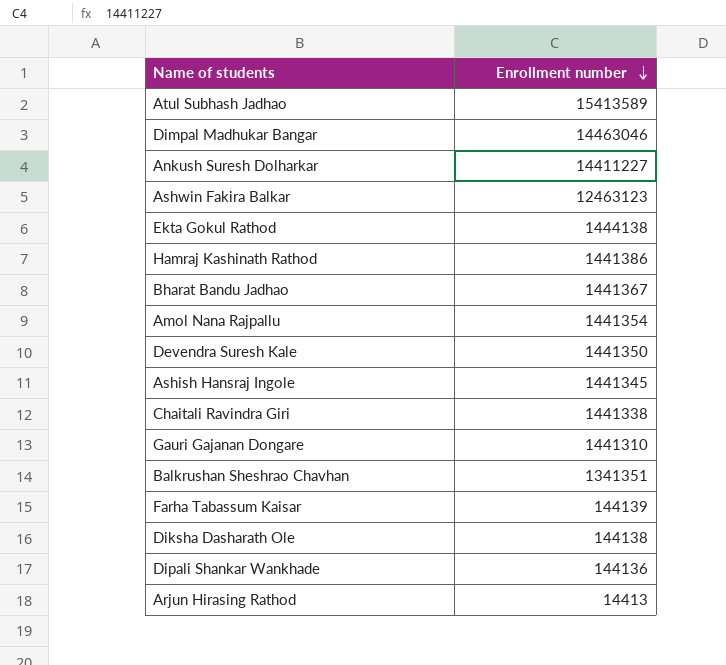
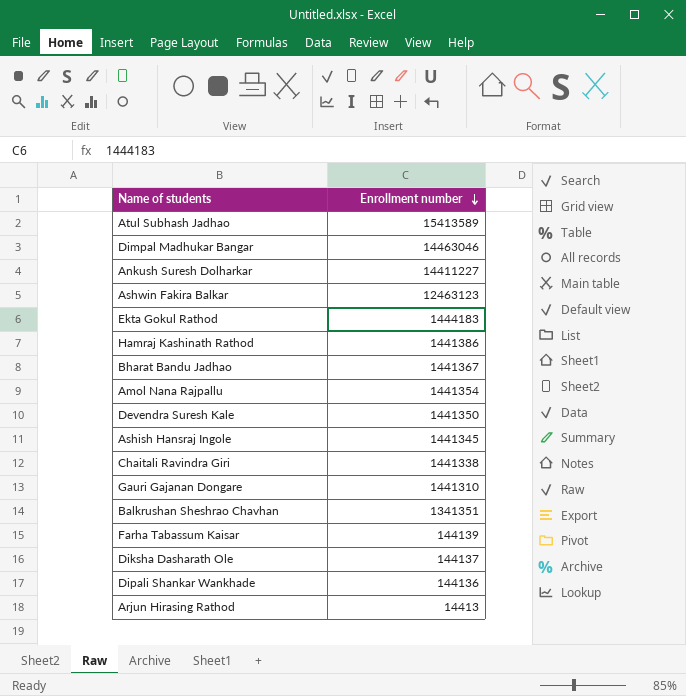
Ekta Gokul Rathod | Enrollment number: 1444138 -> 1444183
Diksha Dasharath Ole | Enrollment number: 144138 -> 144137

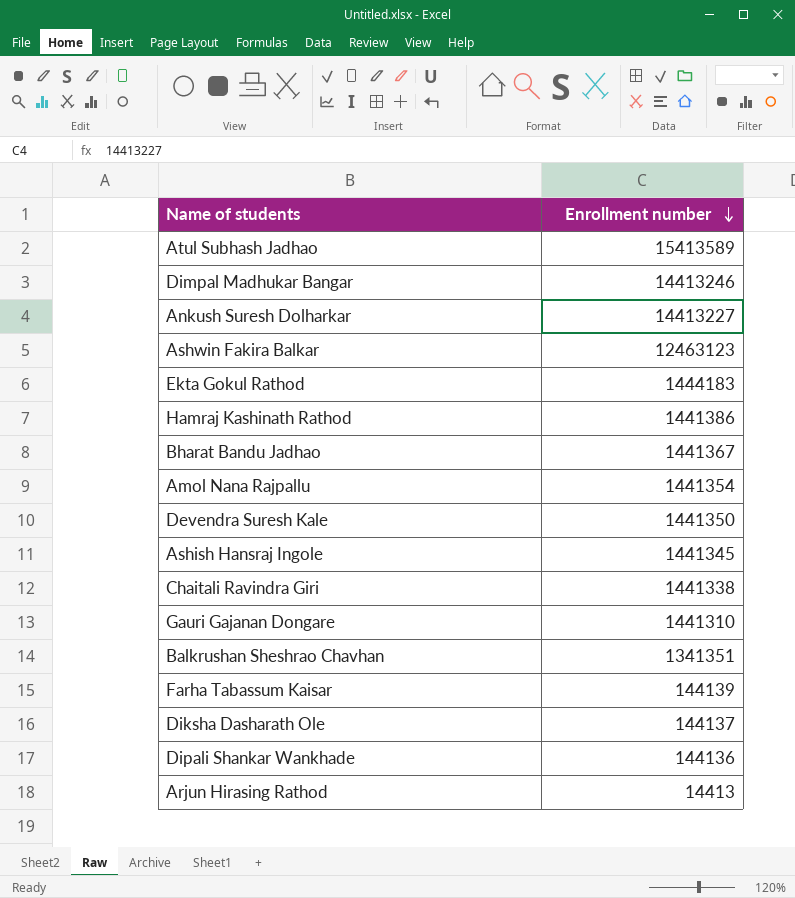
Dimpal Madhukar Bangar | Enrollment number: 14463046 -> 14413246
Ankush Suresh Dolharkar | Enrollment number: 14411227 -> 14413227

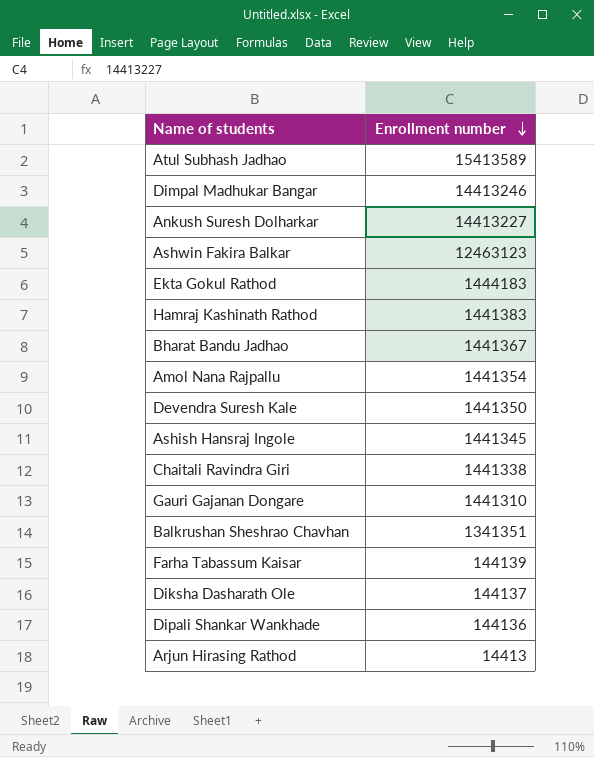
Hamraj Kashinath Rathod | Enrollment number: 1441386 -> 1441383

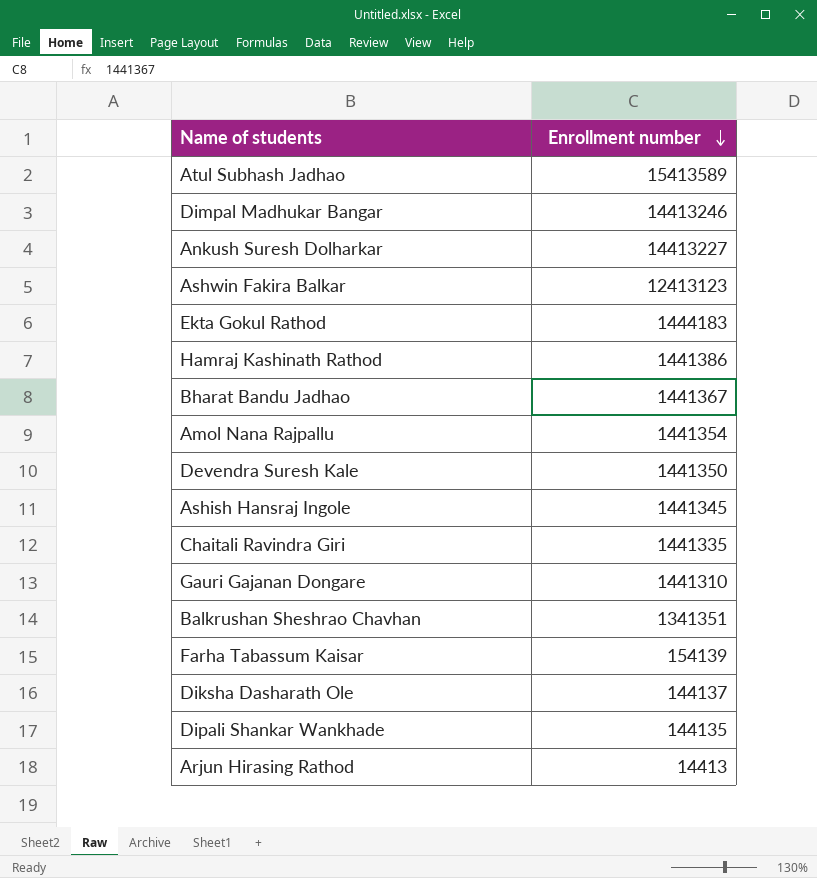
Ashwin Fakira Balkar | Enrollment number: 12463123 -> 12413123
Hamraj Kashinath Rathod | Enrollment number: 1441383 -> 1441386
Chaitali Ravindra Giri | Enrollment number: 1441338 -> 1441335
Farha Tabassum Kaisar | Enrollment number: 144139 -> 154139
Dipali Shankar Wankhade | Enrollment number: 144136 -> 144135

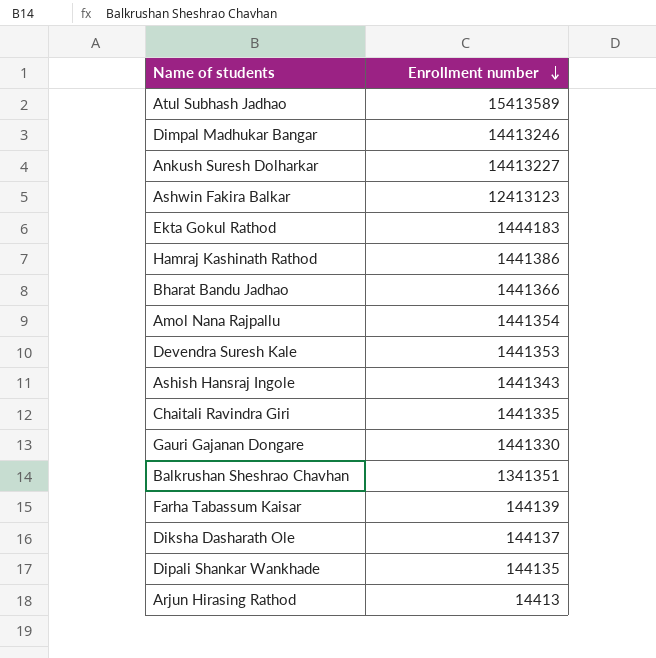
Bharat Bandu Jadhao | Enrollment number: 1441367 -> 1441366
Devendra Suresh Kale | Enrollment number: 1441350 -> 1441353
Ashish Hansraj Ingole | Enrollment number: 1441345 -> 1441343
Gauri Gajanan Dongare | Enrollment number: 1441310 -> 1441330
Farha Tabassum Kaisar | Enrollment number: 154139 -> 144139

